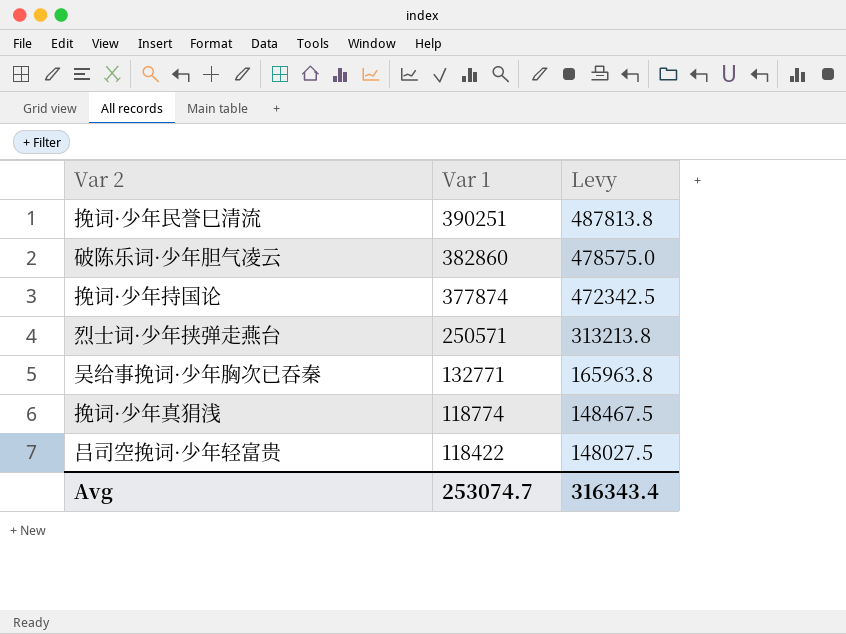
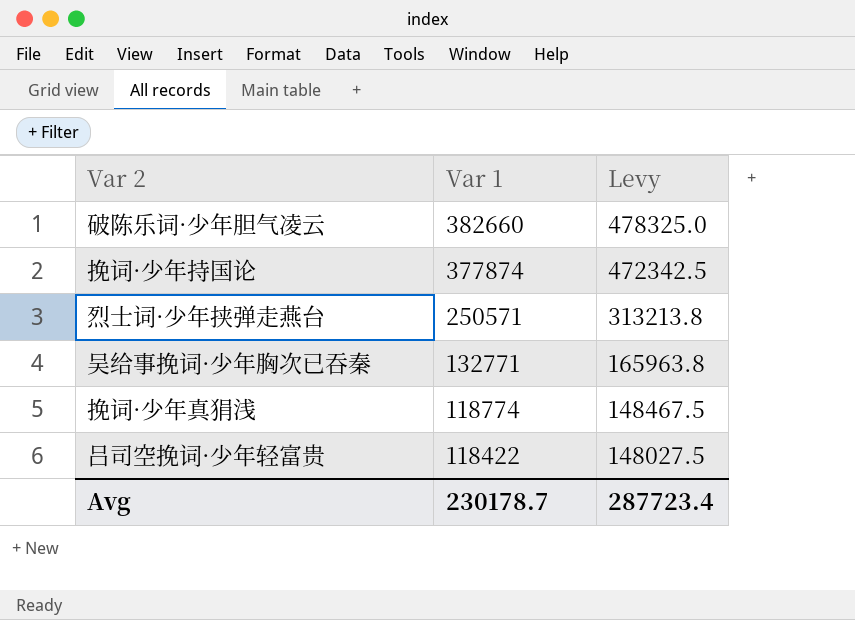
row 挽词·少年民誉巳清流: 390251 | 487813.8 -> none
破陈乐词·少年胆气凌云 | Var 1: 382860 -> 382660
破陈乐词·少年胆气凌云 | Levy: 478575.0 -> 478325.0
Avg | Var 1: 253074.7 -> 230178.7
Avg | Levy: 316343.4 -> 287723.4

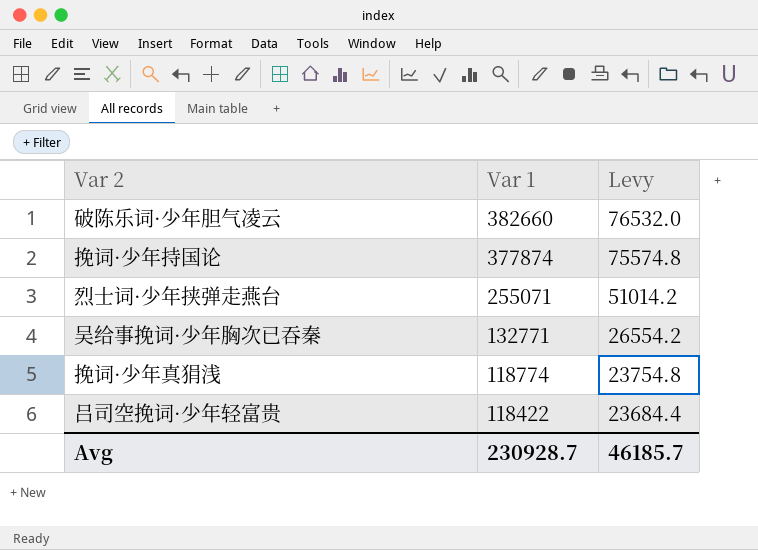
column Levy | formula: [Var 1] * 1.25 -> [Var 1] * 0.2
烈士词·少年挟弹走燕台 | Var 1: 250571 -> 255071
Avg | Var 1: 230178.7 -> 230928.7
Avg | Levy: 287723.4 -> 46185.7

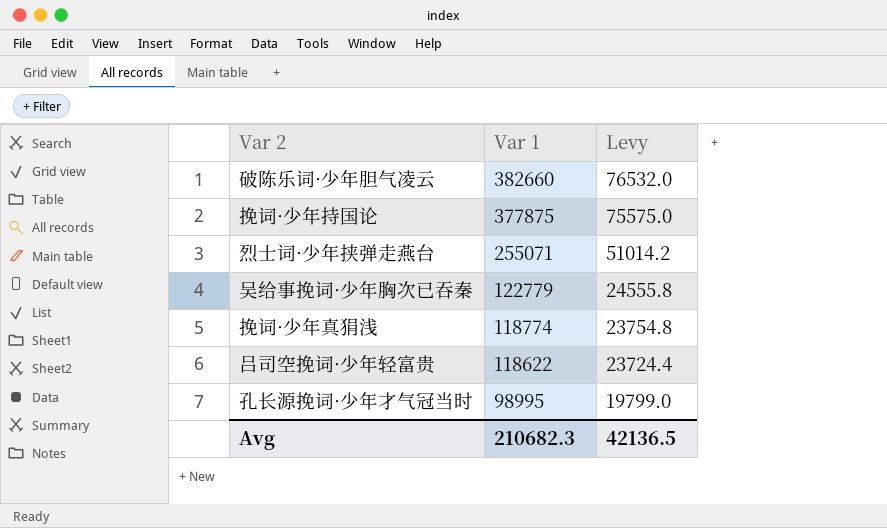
挽词·少年持国论 | Var 1: 377874 -> 377875
挽词·少年持国论 | Levy: 75574.8 -> 75575.0
吴给事挽词·少年胸次已吞秦 | Var 1: 132771 -> 122779
吴给事挽词·少年胸次已吞秦 | Levy: 26554.2 -> 24555.8
吕司空挽词·少年轻富贵 | Var 1: 118422 -> 118622
吕司空挽词·少年轻富贵 | Levy: 23684.4 -> 23724.4
row 孔长源挽词·少年才气冠当时: none -> 98995 | 19799.0
Avg | Var 1: 230928.7 -> 210682.3
Avg | Levy: 46185.7 -> 42136.5

